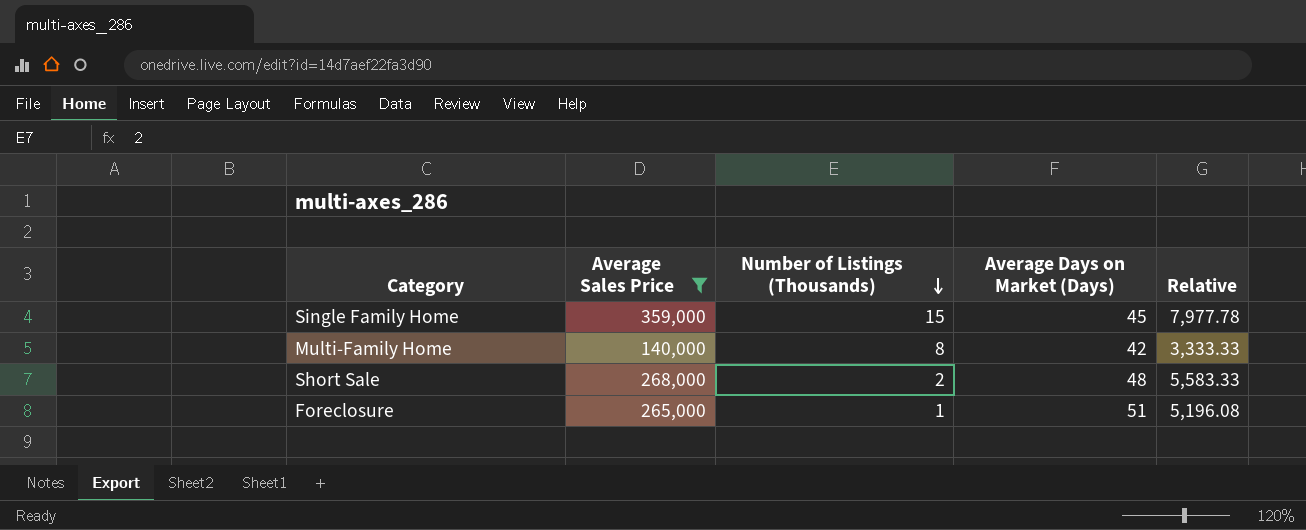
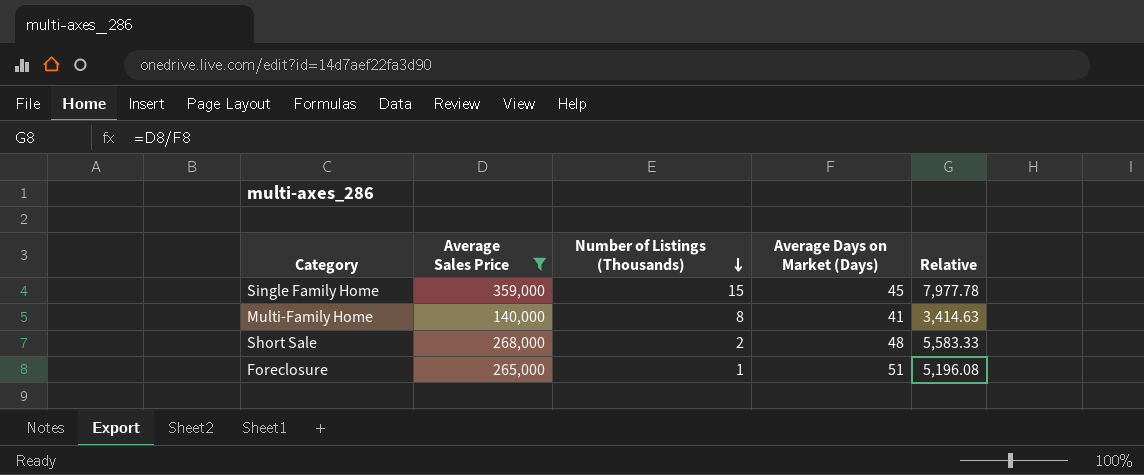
Multi-Family Home | Average Days on Market (Days): 42 -> 41
Multi-Family Home | Relative: 3,333.33 -> 3,414.63

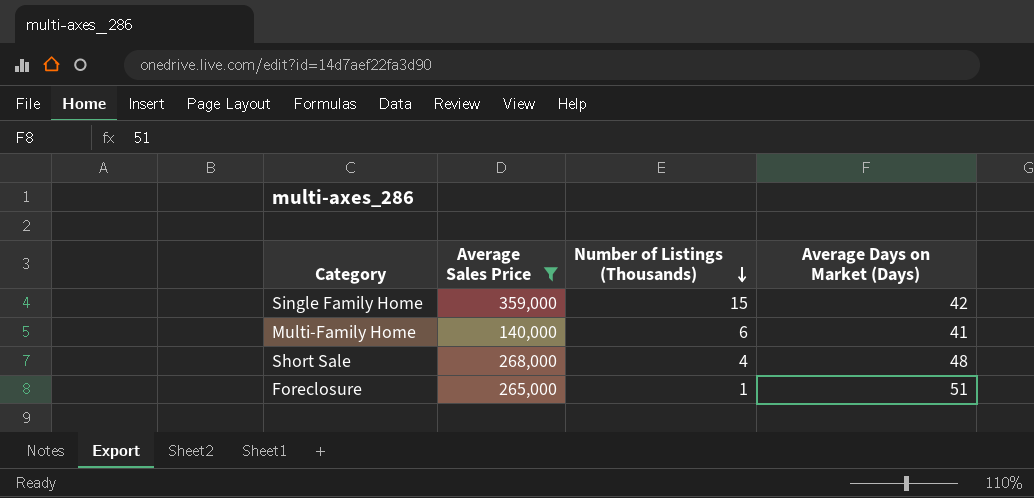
column Relative | formula: [Average Sales Price] / [Average Days on Market (Days)] -> none
Single Family Home | Average Days on Market (Days): 45 -> 42
Multi-Family Home | Number of Listings (Thousands): 8 -> 6
Short Sale | Number of Listings (Thousands): 2 -> 4

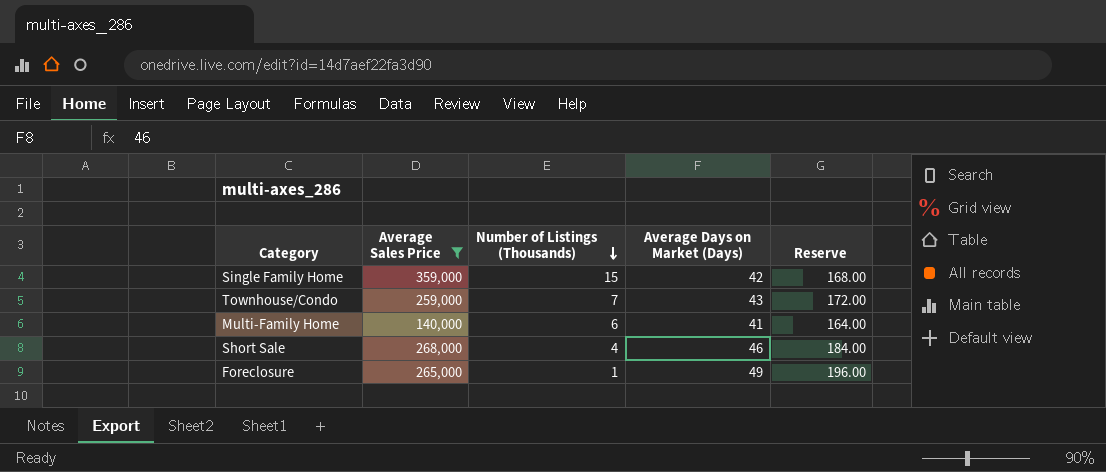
column Reserve | formula: none -> [Average Days on Market (Days)] * 4
row Townhouse/Condo: none -> 259,000 | 7 | 43 | 172.00
Short Sale | Average Days on Market (Days): 48 -> 46
Foreclosure | Average Days on Market (Days): 51 -> 49

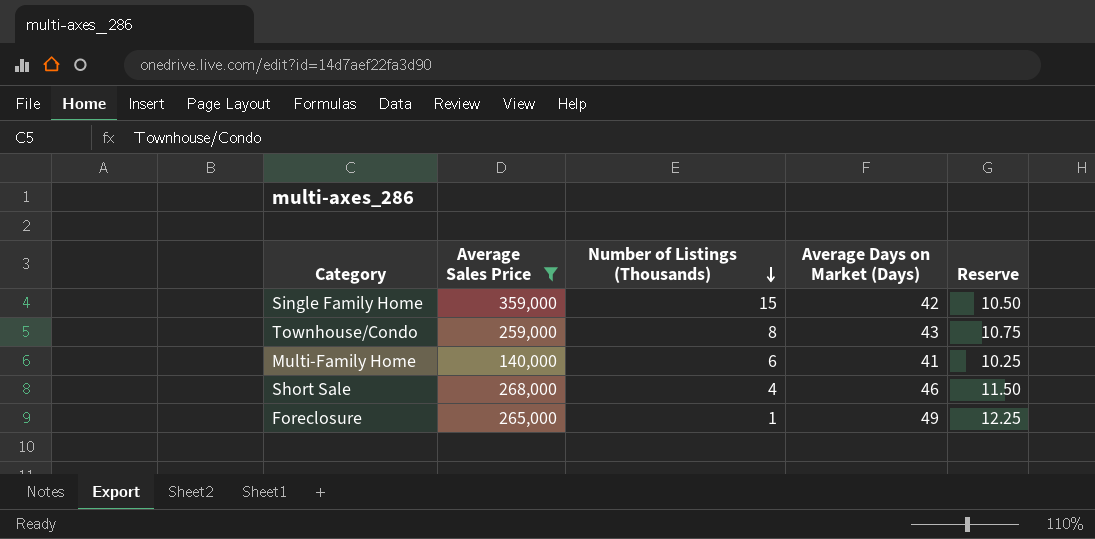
column Reserve | formula: [Average Days on Market (Days)] * 4 -> [Average Days on Market (Days)] * 0.25
Townhouse/Condo | Number of Listings (Thousands): 7 -> 8

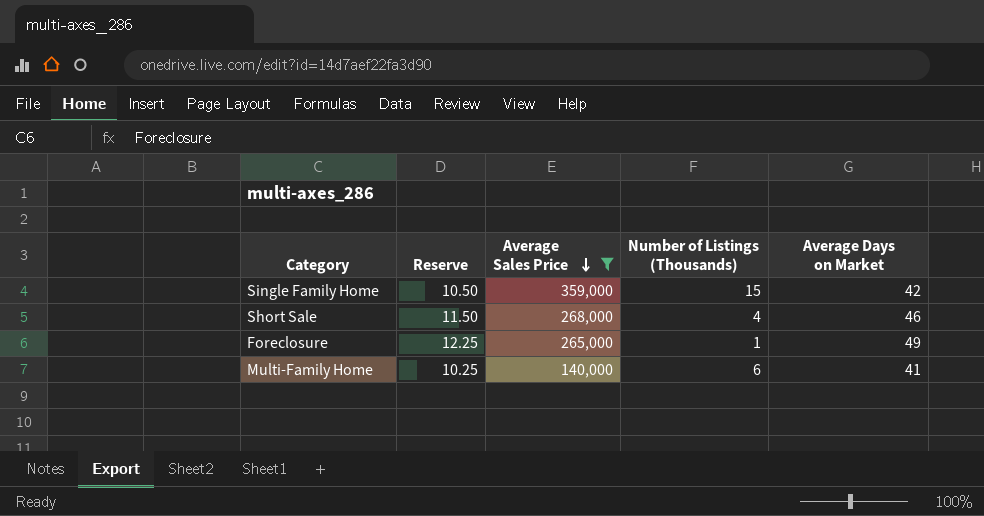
row order: Number of Listings (Thousands) descending -> Average Sales Price descending
column Reserve | position: 5 -> 2
column name: Average Days on Market (Days) -> Average Days on Market
row Townhouse/Condo: 259,000 | 8 | 43 | 10.75 -> none

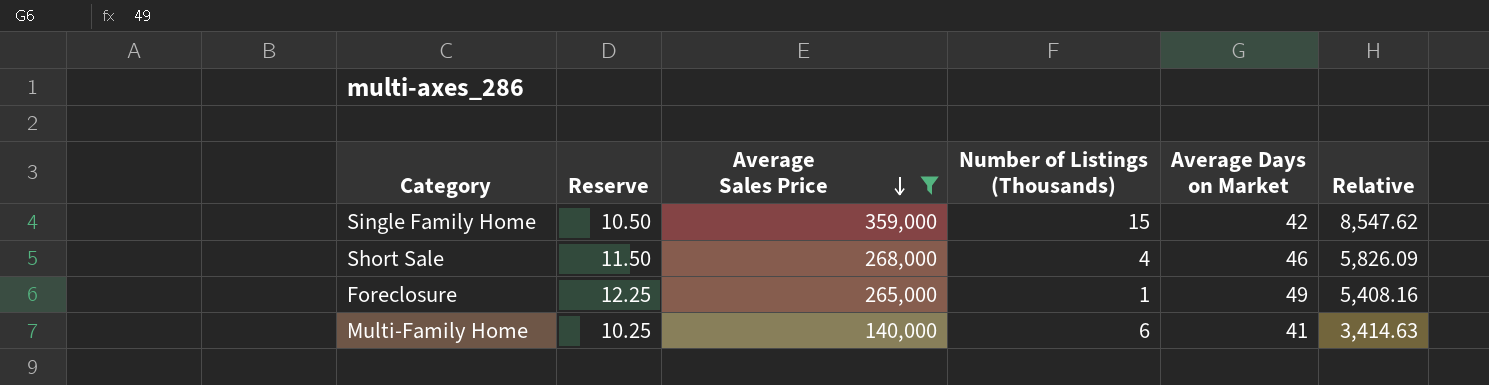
column Relative | formula: none -> [Average Sales Price] / [Average Days on Market]

